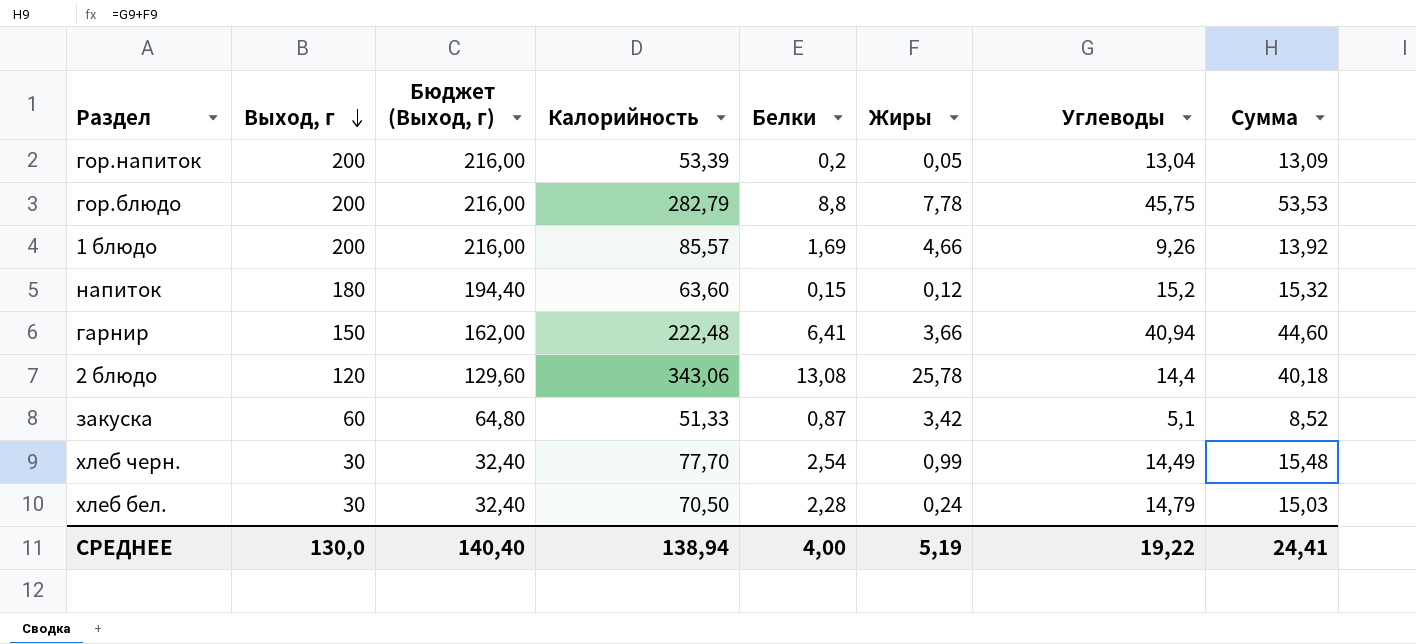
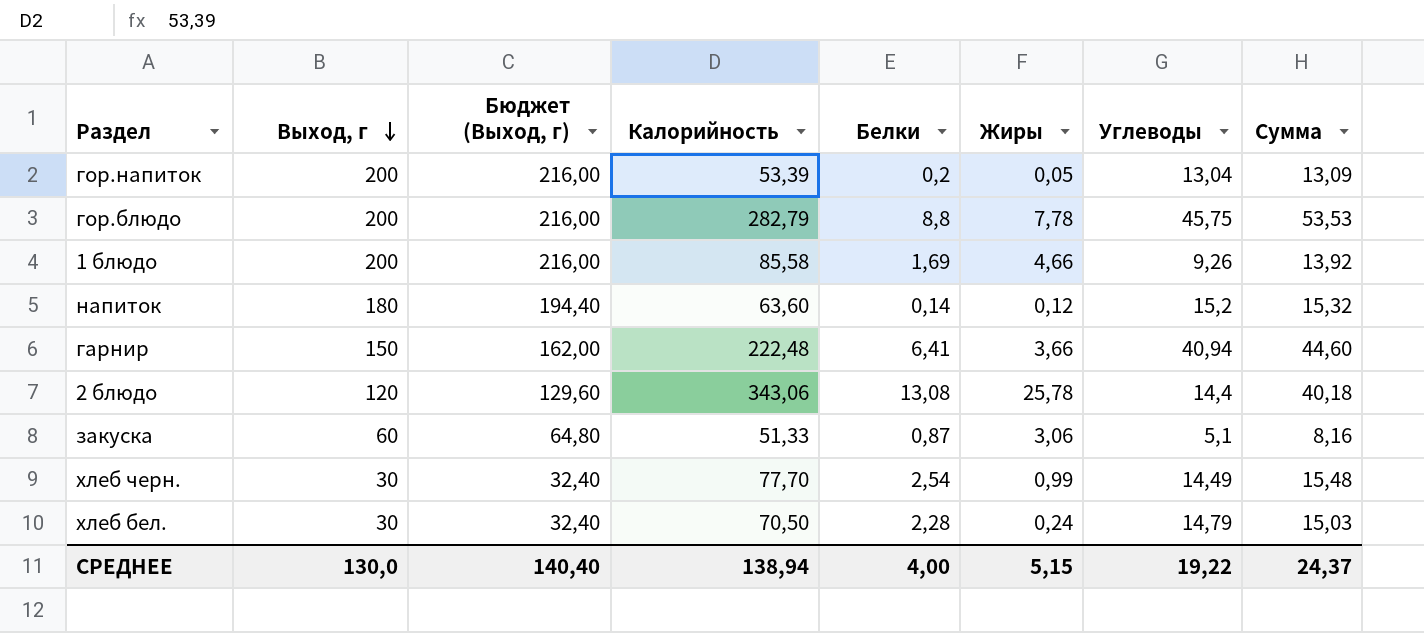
1 блюдо | Калорийность: 85,57 -> 85,58
напиток | Белки: 0,15 -> 0,14
закуска | Жиры: 3,42 -> 3,06
закуска | Сумма: 8,52 -> 8,16
СРЕДНЕЕ | Жиры: 5,19 -> 5,15
СРЕДНЕЕ | Сумма: 24,41 -> 24,37

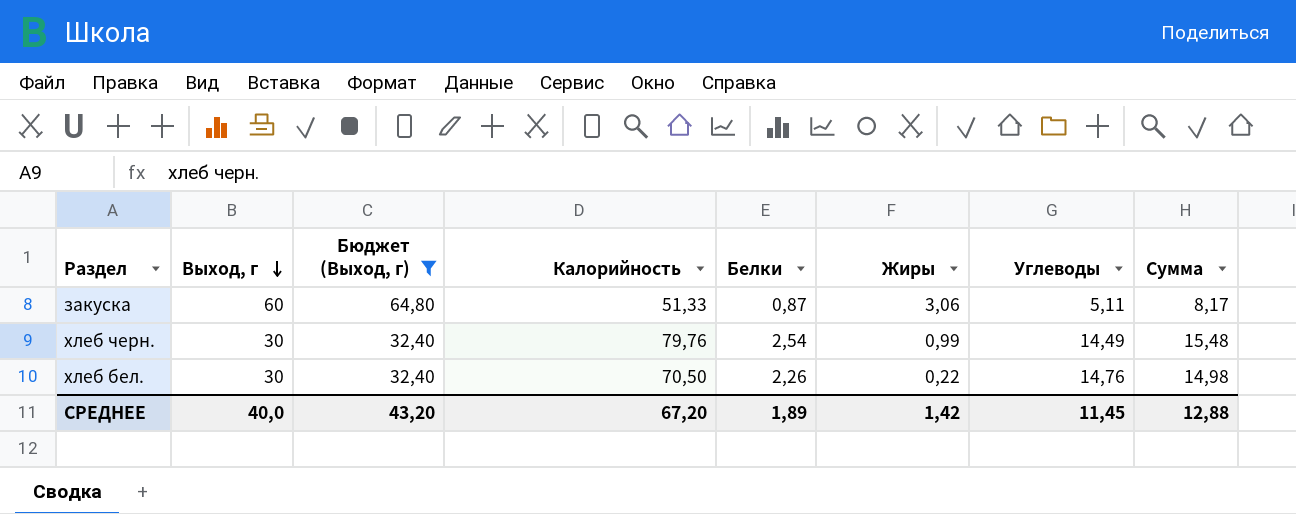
filter: none -> Бюджет (Выход, г) <= 64,80
закуска | Углеводы: 5,1 -> 5,11
закуска | Сумма: 8,16 -> 8,17
хлеб черн. | Калорийность: 77,70 -> 79,76
хлеб бел. | Белки: 2,28 -> 2,26
хлеб бел. | Жиры: 0,24 -> 0,22
хлеб бел. | Углеводы: 14,79 -> 14,76
хлеб бел. | Сумма: 15,03 -> 14,98
СРЕДНЕЕ | Выход, г: 130,0 -> 40,0
СРЕДНЕЕ | Бюджет (Выход, г): 140,40 -> 43,20
СРЕДНЕЕ | Калорийность: 138,94 -> 67,20
СРЕДНЕЕ | Белки: 4,00 -> 1,89
СРЕДНЕЕ | Жиры: 5,15 -> 1,42
СРЕДНЕЕ | Углеводы: 19,22 -> 11,45
СРЕДНЕЕ | Сумма: 24,37 -> 12,88

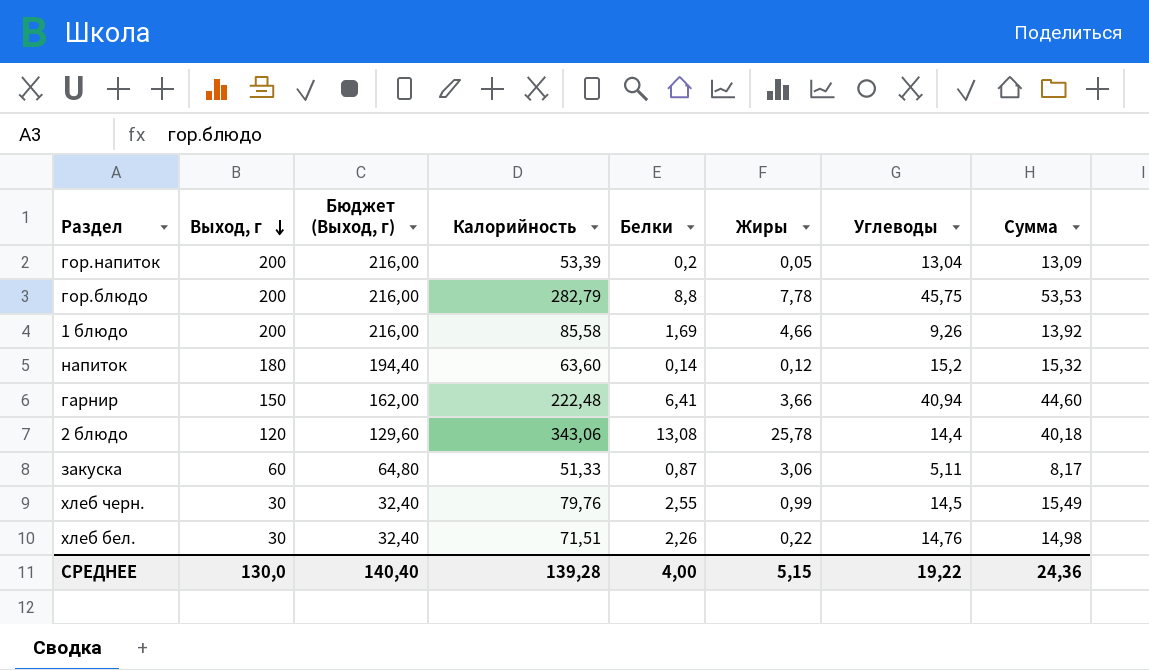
filter: Бюджет (Выход, г) <= 64,80 -> none
хлеб черн. | Белки: 2,54 -> 2,55
хлеб черн. | Углеводы: 14,49 -> 14,5
хлеб черн. | Сумма: 15,48 -> 15,49
хлеб бел. | Калорийность: 70,50 -> 71,51
СРЕДНЕЕ | Выход, г: 40,0 -> 130,0
СРЕДНЕЕ | Бюджет (Выход, г): 43,20 -> 140,40
СРЕДНЕЕ | Калорийность: 67,20 -> 139,28
СРЕДНЕЕ | Белки: 1,89 -> 4,00
СРЕДНЕЕ | Жиры: 1,42 -> 5,15
СРЕДНЕЕ | Углеводы: 11,45 -> 19,22
СРЕДНЕЕ | Сумма: 12,88 -> 24,36

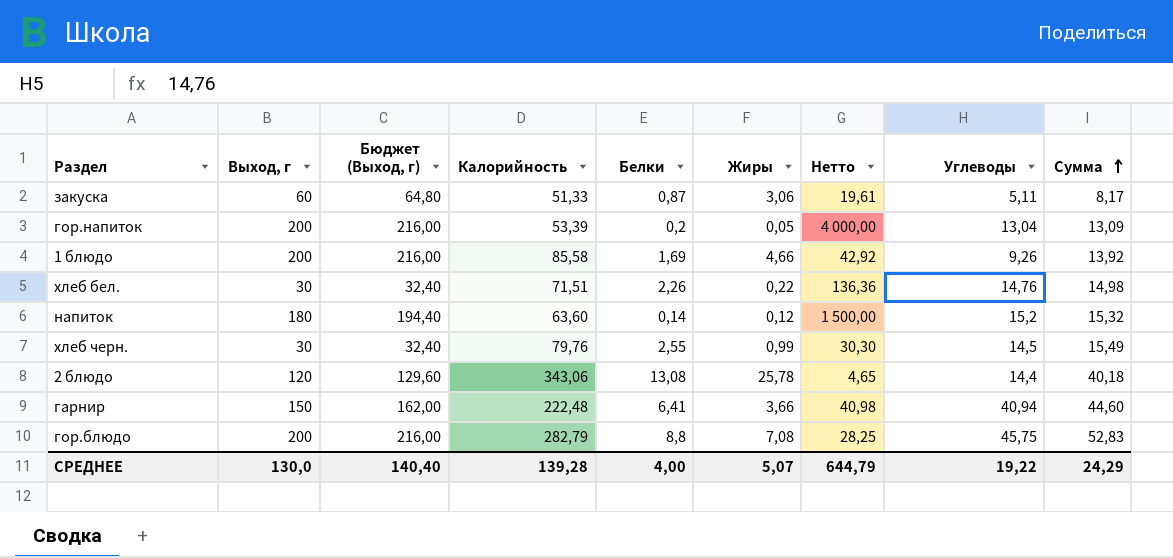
row order: Выход, г descending -> Сумма ascending
column Нетто | formula: none -> [Выход, г] / [Жиры]
гор.блюдо | Жиры: 7,78 -> 7,08
гор.блюдо | Сумма: 53,53 -> 52,83
СРЕДНЕЕ | Жиры: 5,15 -> 5,07
СРЕДНЕЕ | Сумма: 24,36 -> 24,29

